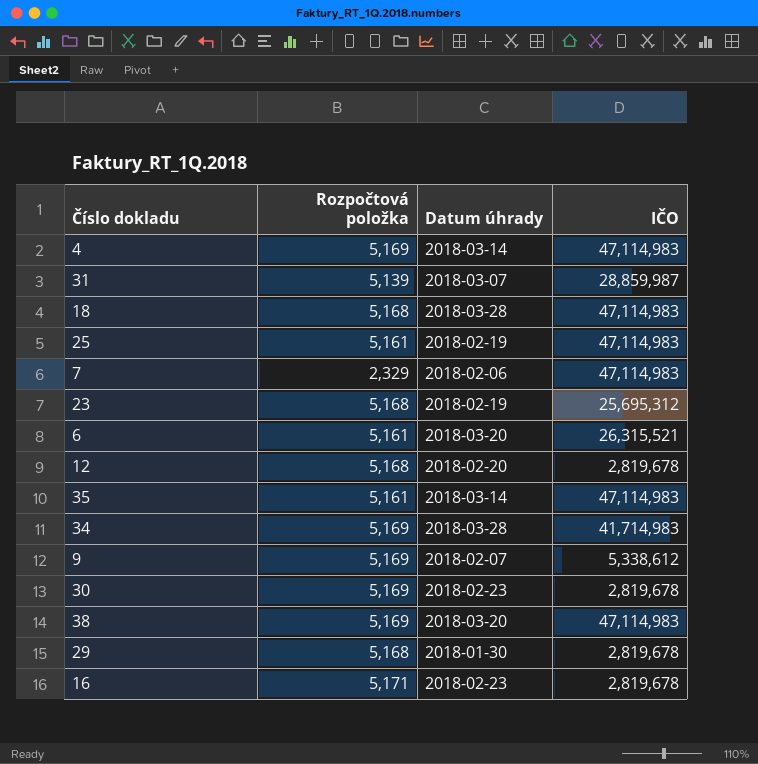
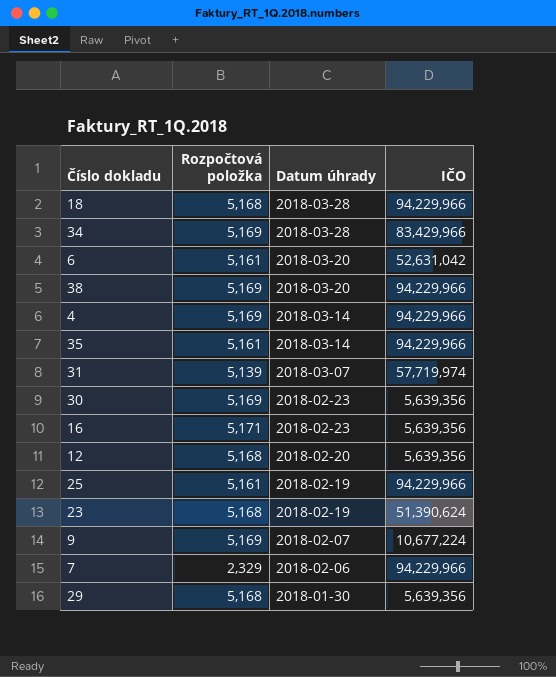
row order: none -> Datum úhrady descending
18 | IČO: 47,114,983 -> 94,229,966
34 | IČO: 41,714,983 -> 83,429,966
6 | IČO: 26,315,521 -> 52,631,042
38 | IČO: 47,114,983 -> 94,229,966
4 | IČO: 47,114,983 -> 94,229,966
35 | IČO: 47,114,983 -> 94,229,966
31 | IČO: 28,859,987 -> 57,719,974
30 | IČO: 2,819,678 -> 5,639,356
16 | IČO: 2,819,678 -> 5,639,356
12 | IČO: 2,819,678 -> 5,639,356
25 | IČO: 47,114,983 -> 94,229,966
23 | IČO: 25,695,312 -> 51,390,624
9 | IČO: 5,338,612 -> 10,677,224
7 | IČO: 47,114,983 -> 94,229,966
29 | IČO: 2,819,678 -> 5,639,356

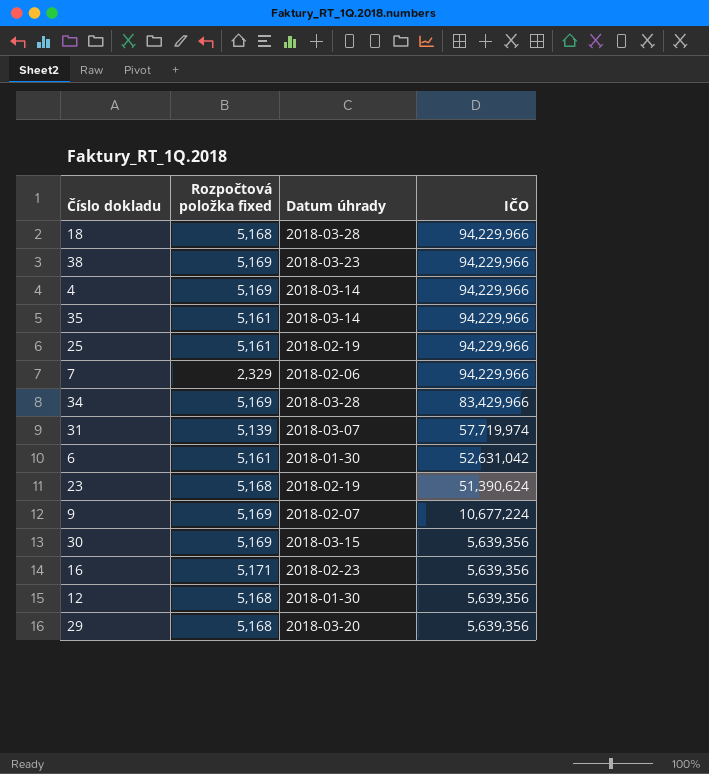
row order: Datum úhrady descending -> IČO descending
column name: Rozpočtová položka -> Rozpočtová položka fixed
38 | Datum úhrady: 2018-03-20 -> 2018-03-23
6 | Datum úhrady: 2018-03-20 -> 2018-01-30
30 | Datum úhrady: 2018-02-23 -> 2018-03-15
12 | Datum úhrady: 2018-02-20 -> 2018-01-30
29 | Datum úhrady: 2018-01-30 -> 2018-03-20

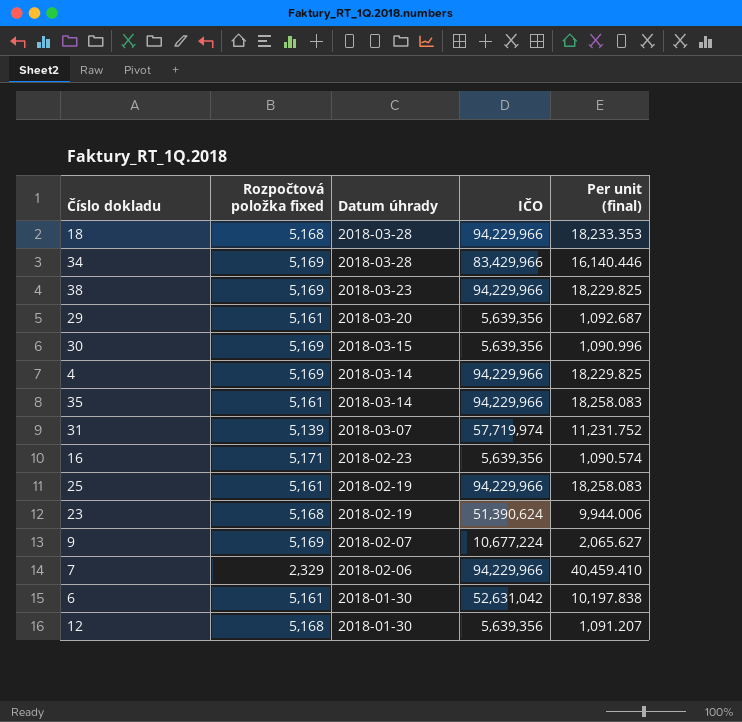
row order: IČO descending -> Datum úhrady descending
column Per unit (final) | formula: none -> [IČO] / [Rozpočtová položka fixed]
29 | Rozpočtová položka fixed: 5,168 -> 5,161

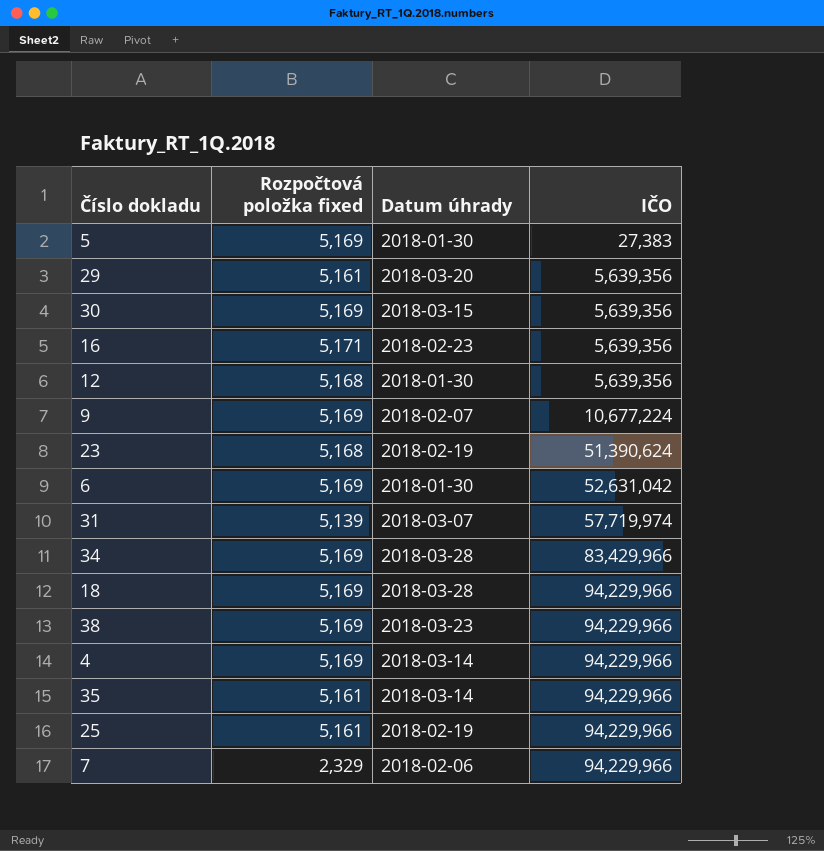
row order: Datum úhrady descending -> IČO ascending
column Per unit (final) | formula: [IČO] / [Rozpočtová položka fixed] -> none
row 5: none -> 5,169 | 2018-01-30 | 27,383
6 | Rozpočtová položka fixed: 5,161 -> 5,169
18 | Rozpočtová položka fixed: 5,168 -> 5,169

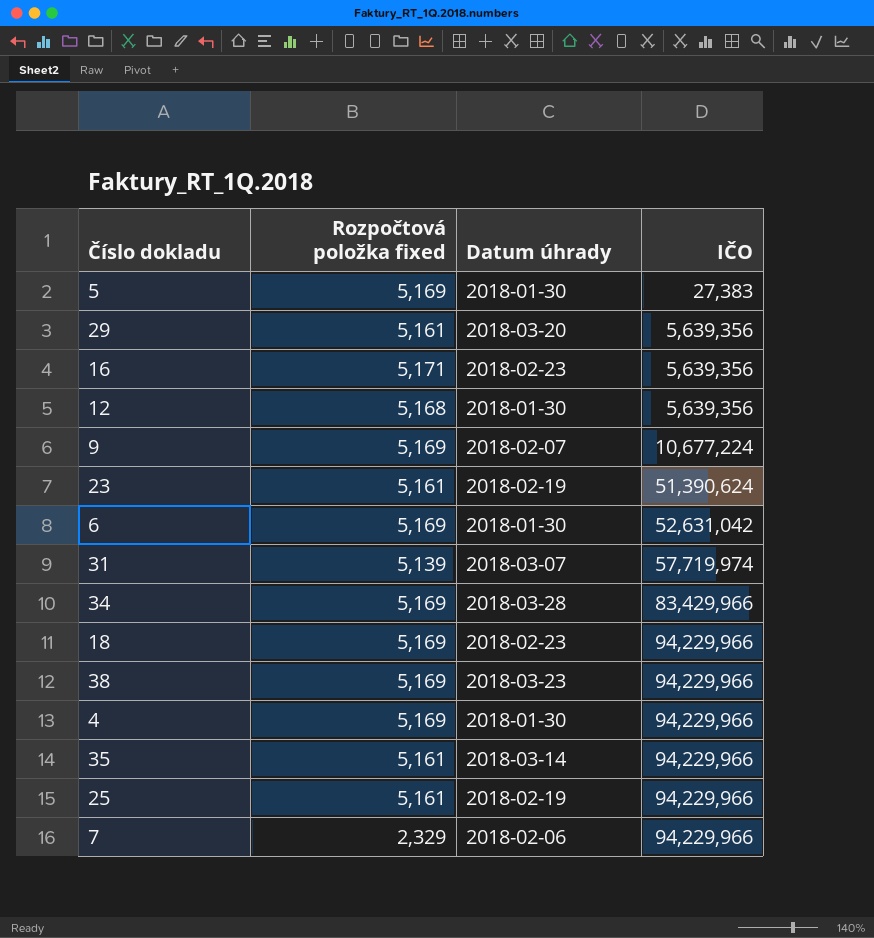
row 30: 5,169 | 2018-03-15 | 5,639,356 -> none
23 | Rozpočtová položka fixed: 5,168 -> 5,161
18 | Datum úhrady: 2018-03-28 -> 2018-02-23
4 | Datum úhrady: 2018-03-14 -> 2018-01-30

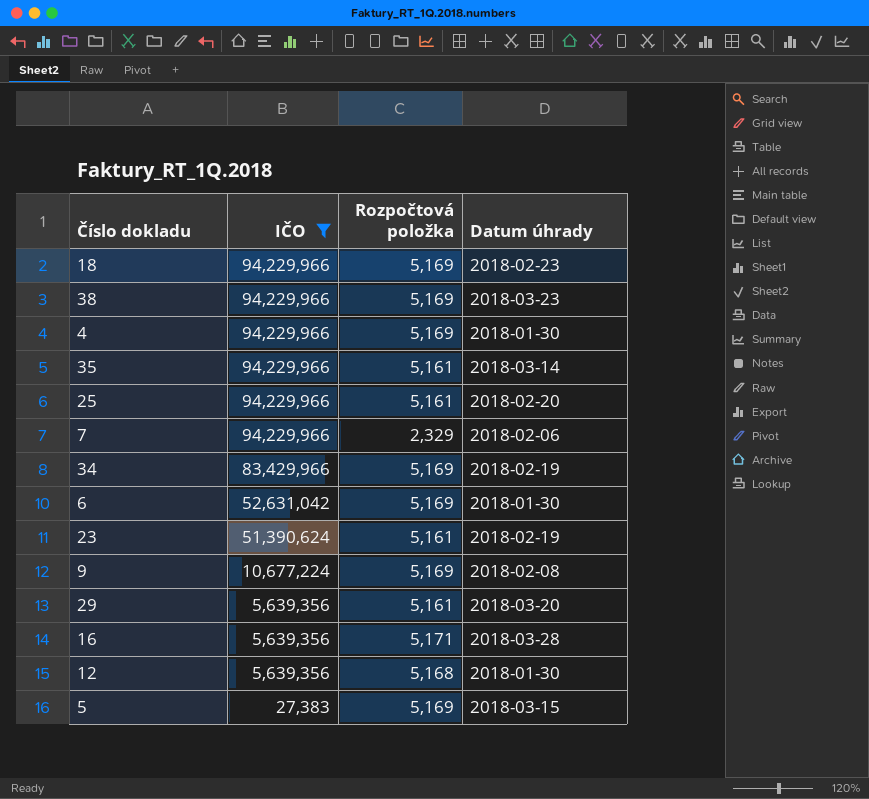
filter: none -> IČO != 57,719,974
row order: IČO ascending -> IČO descending
column IČO | position: 4 -> 2
column name: Rozpočtová položka fixed -> Rozpočtová položka
25 | Datum úhrady: 2018-02-19 -> 2018-02-20
34 | Datum úhrady: 2018-03-28 -> 2018-02-19
9 | Datum úhrady: 2018-02-07 -> 2018-02-08
16 | Datum úhrady: 2018-02-23 -> 2018-03-28
5 | Datum úhrady: 2018-01-30 -> 2018-03-15

